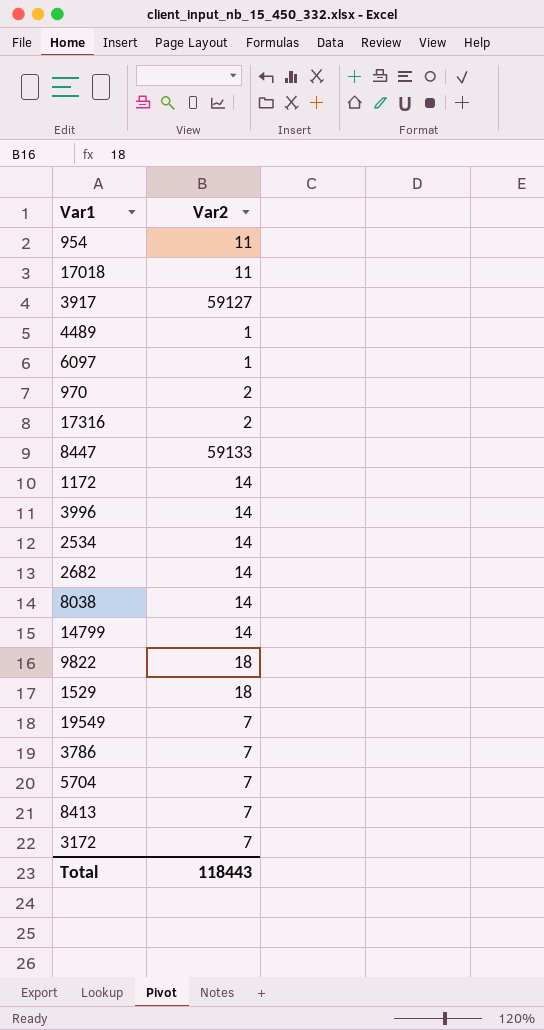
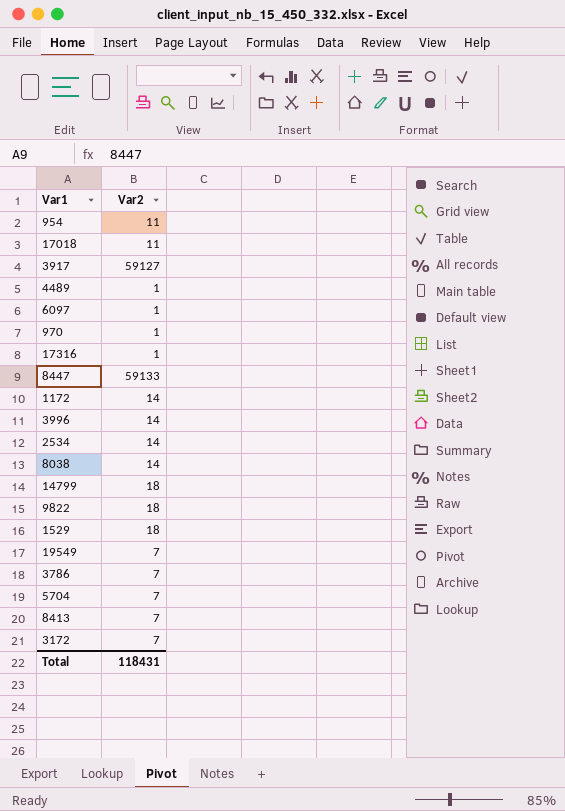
row 2682: 14 -> none
970 | Var2: 2 -> 1
17316 | Var2: 2 -> 1
14799 | Var2: 14 -> 18
Total | Var2: 118443 -> 118431

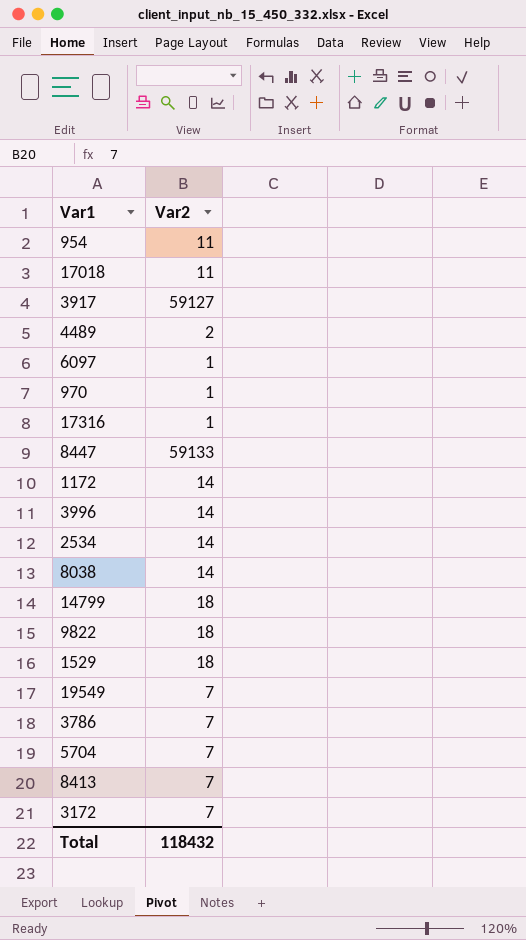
4489 | Var2: 1 -> 2
Total | Var2: 118431 -> 118432

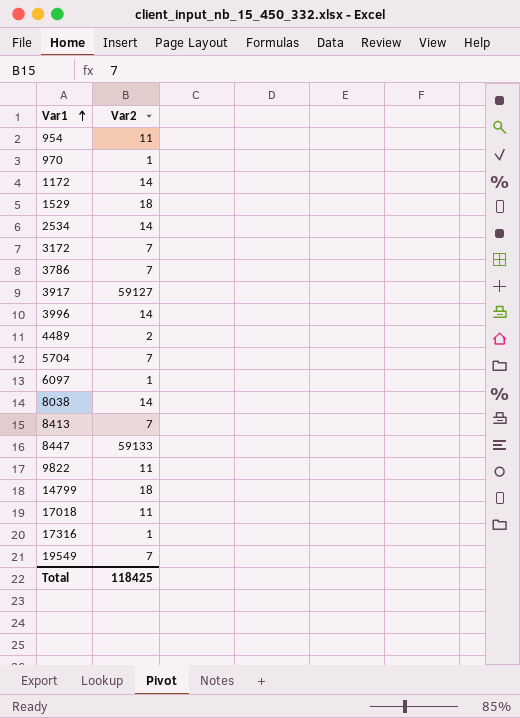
row order: none -> Var1 ascending
9822 | Var2: 18 -> 11
Total | Var2: 118432 -> 118425

